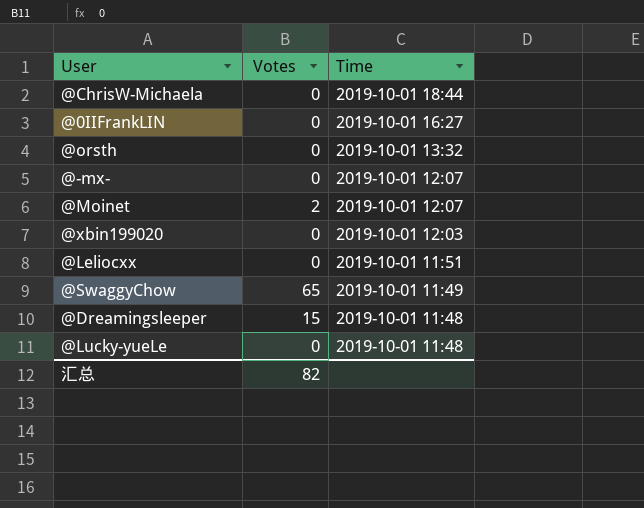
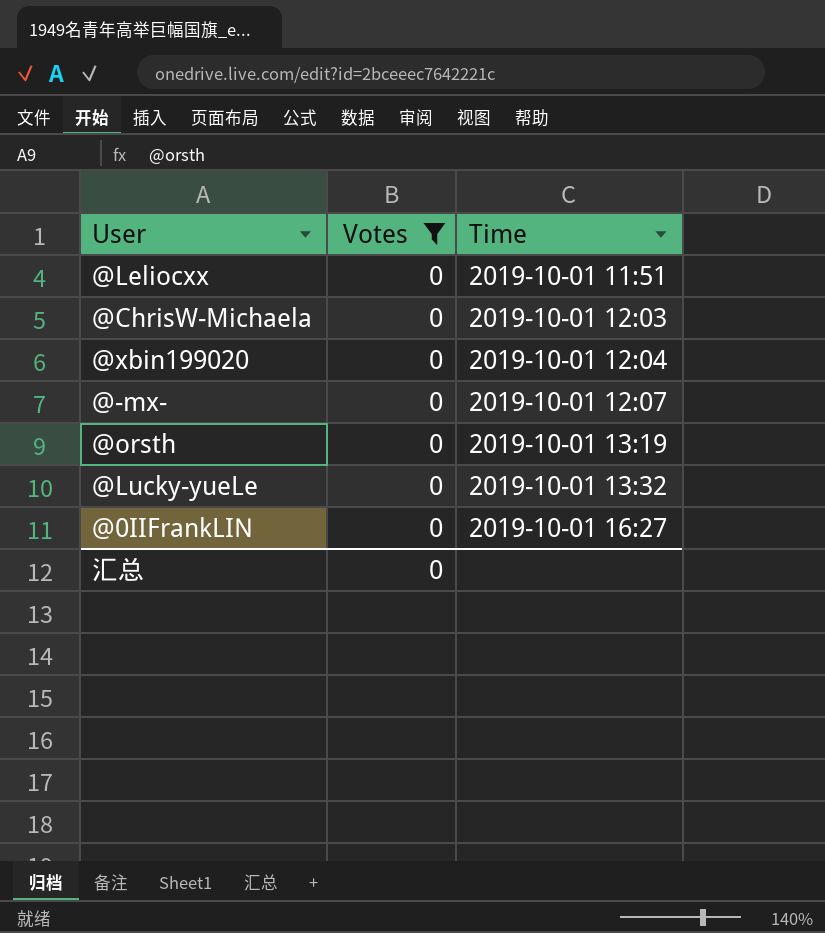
filter: none -> Votes = 0
row order: Time descending -> Time ascending
@ChrisW-Michaela | Time: 2019-10-01 18:44 -> 2019-10-01 12:03
@xbin199020 | Time: 2019-10-01 12:03 -> 2019-10-01 12:04
@orsth | Time: 2019-10-01 13:32 -> 2019-10-01 13:19
@Lucky-yueLe | Time: 2019-10-01 11:48 -> 2019-10-01 13:32
汇总 | Votes: 82 -> 0

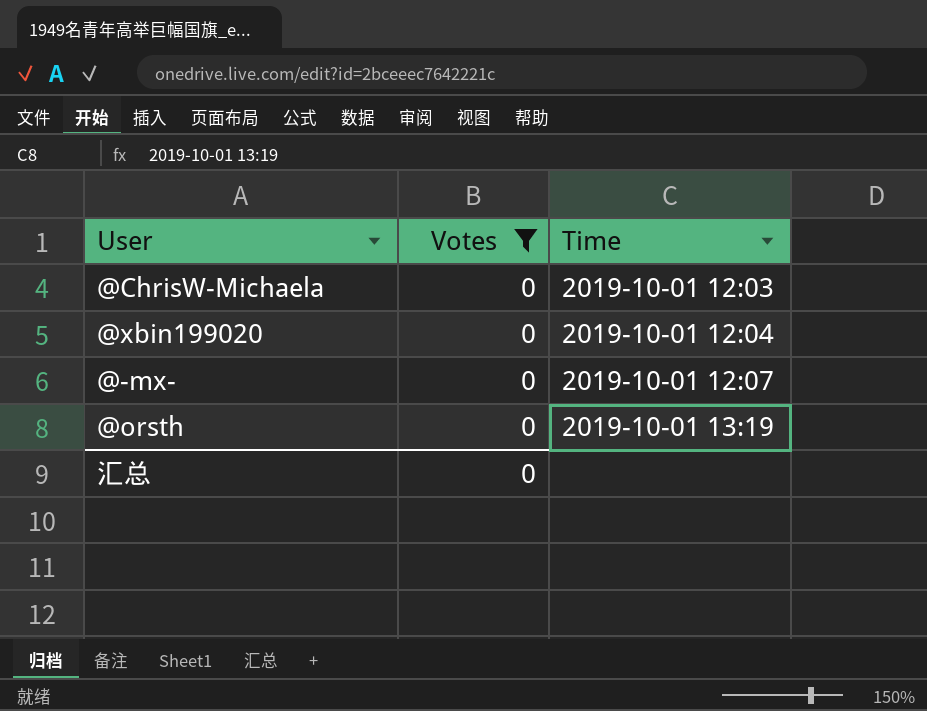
row @Leliocxx: 0 | 2019-10-01 11:51 -> none
row @Lucky-yueLe: 0 | 2019-10-01 13:32 -> none
row @0IIFrankLIN: 0 | 2019-10-01 16:27 -> none

